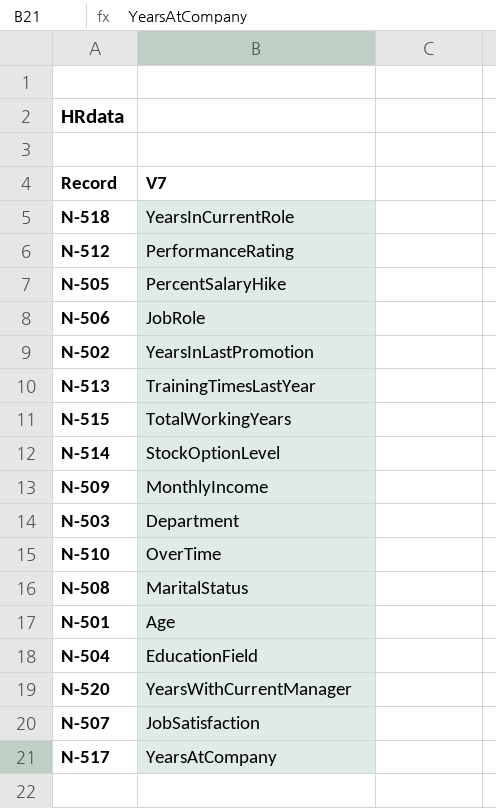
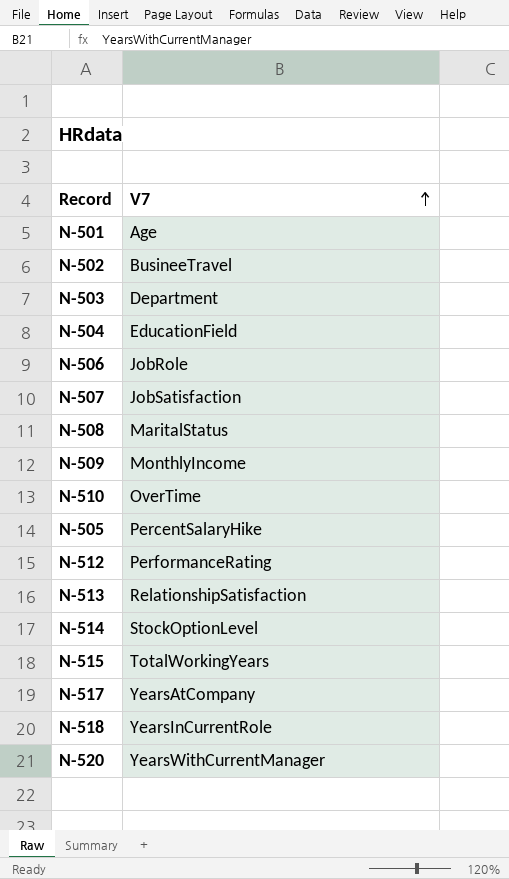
row order: none -> V7 ascending
N-502 | V7: YearsInLastPromotion -> BusineeTravel
N-513 | V7: TrainingTimesLastYear -> RelationshipSatisfaction

